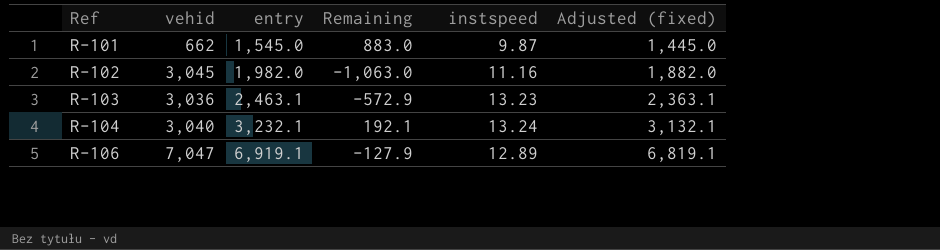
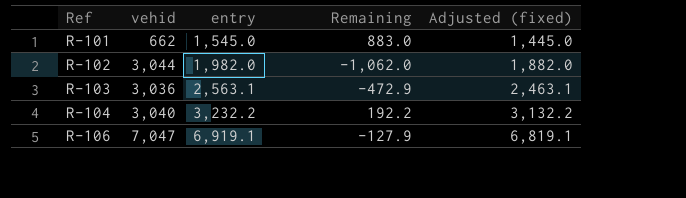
column instspeed | position: 5 -> none
R-102 | vehid: 3,045 -> 3,044
R-102 | Remaining: -1,063.0 -> -1,062.0
R-103 | entry: 2,463.1 -> 2,563.1
R-103 | Remaining: -572.9 -> -472.9
R-103 | Adjusted (fixed): 2,363.1 -> 2,463.1
R-104 | entry: 3,232.1 -> 3,232.2
R-104 | Remaining: 192.1 -> 192.2
R-104 | Adjusted (fixed): 3,132.1 -> 3,132.2

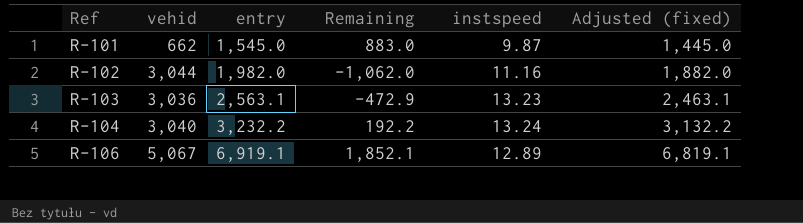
column instspeed | position: none -> 5
R-106 | vehid: 7,047 -> 5,067
R-106 | Remaining: -127.9 -> 1,852.1

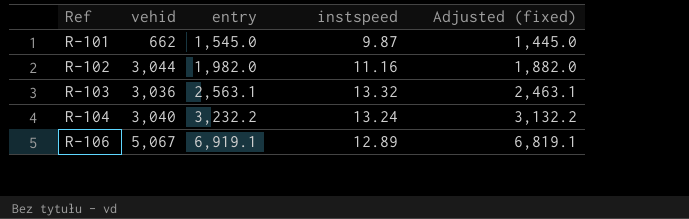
column Remaining | formula: [entry] - [vehid] -> none
R-103 | instspeed: 13.23 -> 13.32

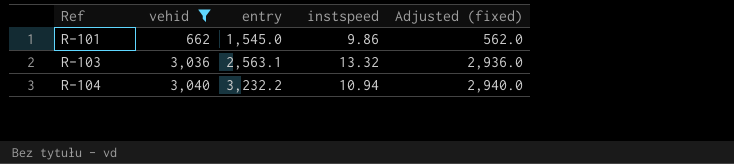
filter: none -> vehid <= 3,040
column Adjusted (fixed) | formula: [entry] - 100 -> [vehid] - 100
R-101 | instspeed: 9.87 -> 9.86
R-104 | instspeed: 13.24 -> 10.94

